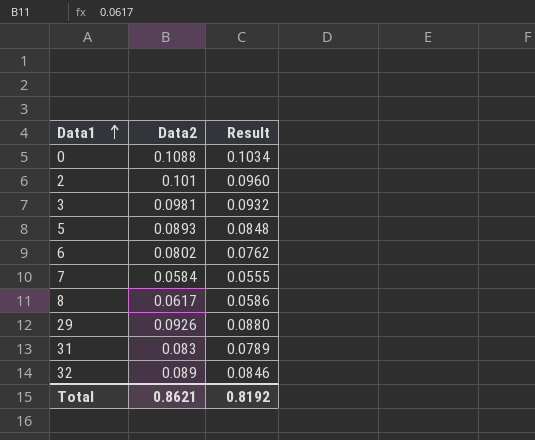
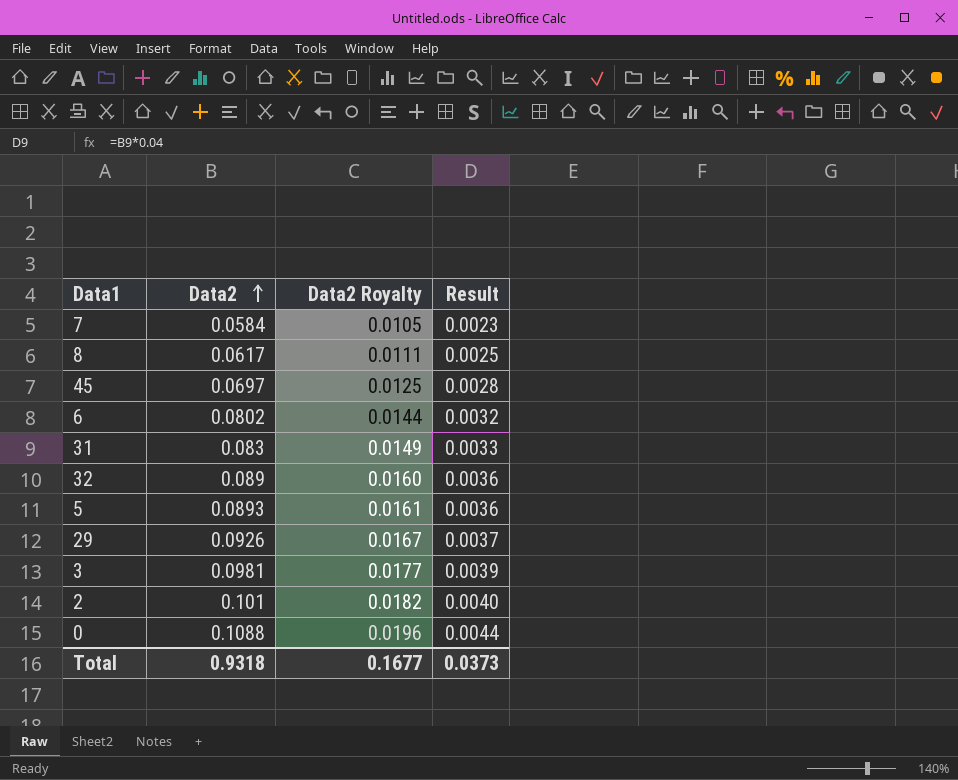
row order: Data1 ascending -> Data2 ascending
column Data2 Royalty | formula: none -> [Data2] * 0.18
column Result | formula: [Data2] * 0.95 -> [Data2] * 0.04
row 45: none -> 0.0697 | 0.0125 | 0.0028
Total | Data2: 0.8621 -> 0.9318
Total | Result: 0.8192 -> 0.0373

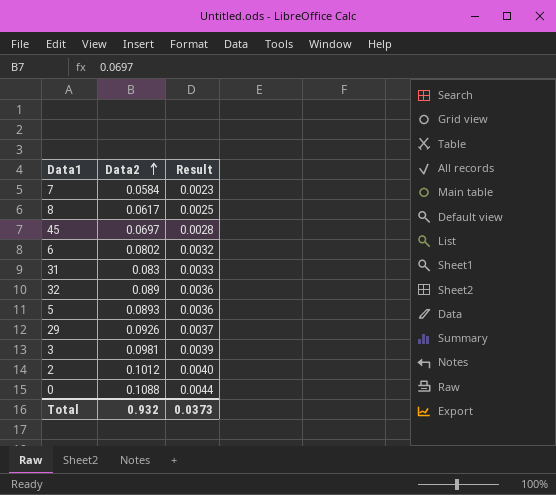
column Data2 Royalty | formula: [Data2] * 0.18 -> none
2 | Data2: 0.101 -> 0.1012
Total | Data2: 0.9318 -> 0.932

